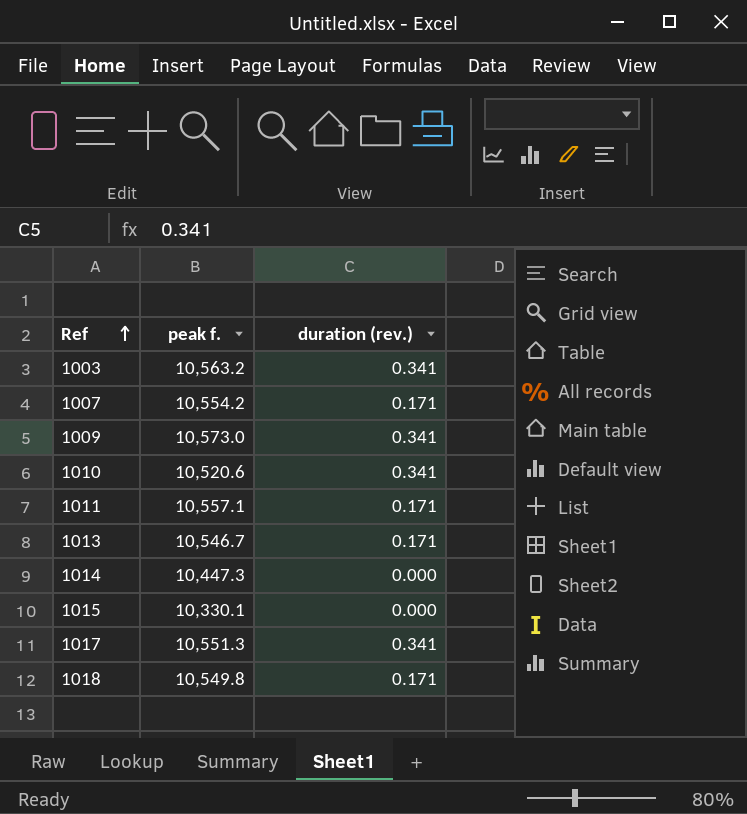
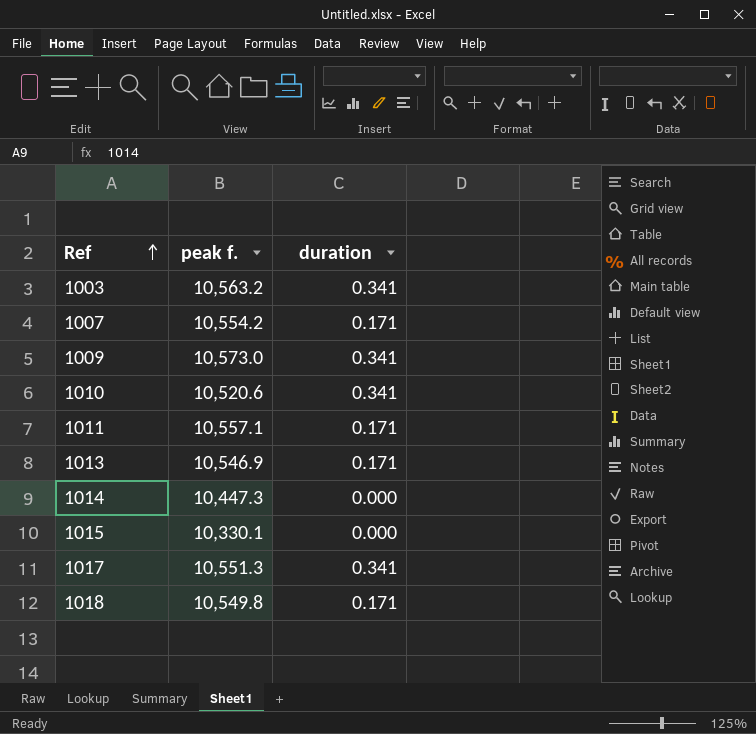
column name: duration (rev.) -> duration
1013 | peak f.: 10,546.7 -> 10,546.9

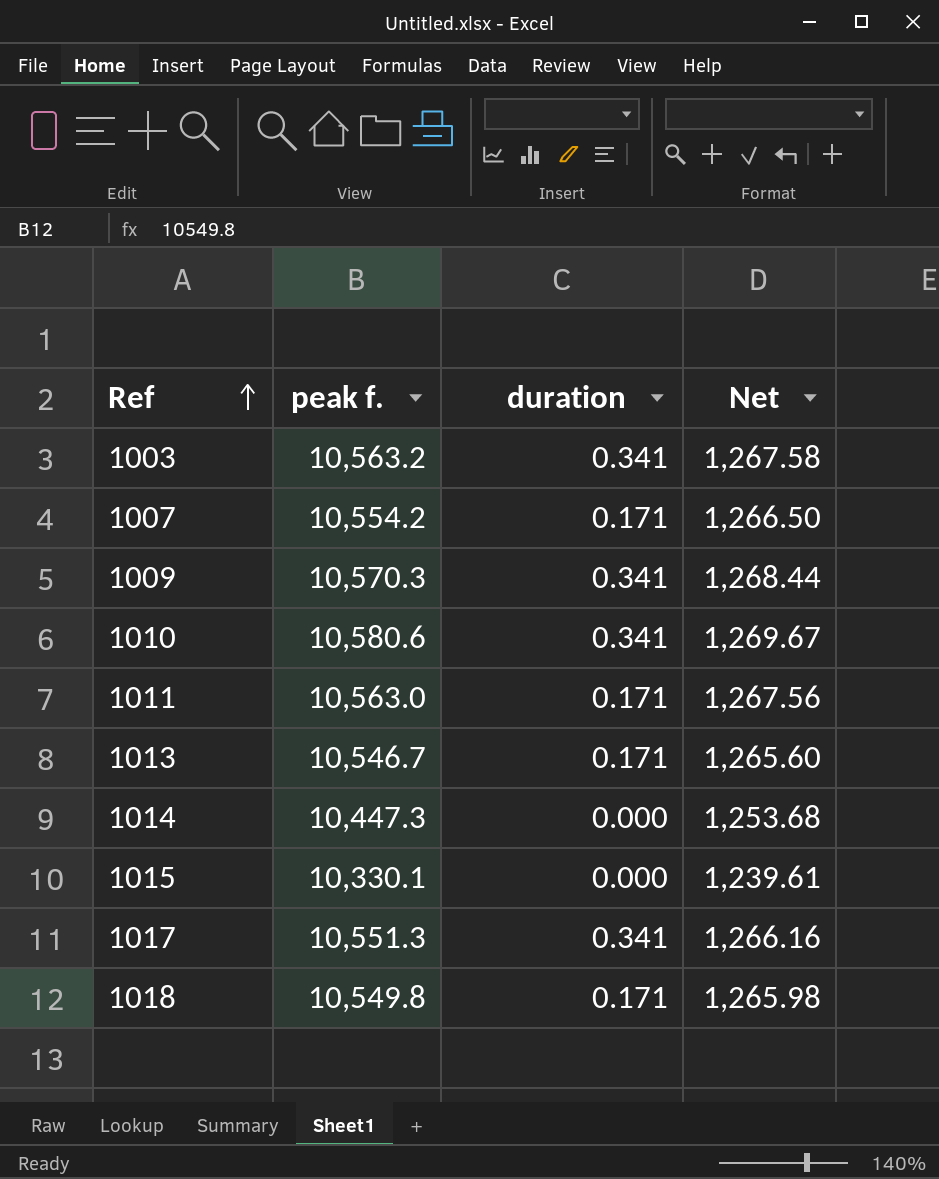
column Net | formula: none -> [peak f.] * 0.12
1009 | peak f.: 10,573.0 -> 10,570.3
1010 | peak f.: 10,520.6 -> 10,580.6
1011 | peak f.: 10,557.1 -> 10,563.0
1013 | peak f.: 10,546.9 -> 10,546.7

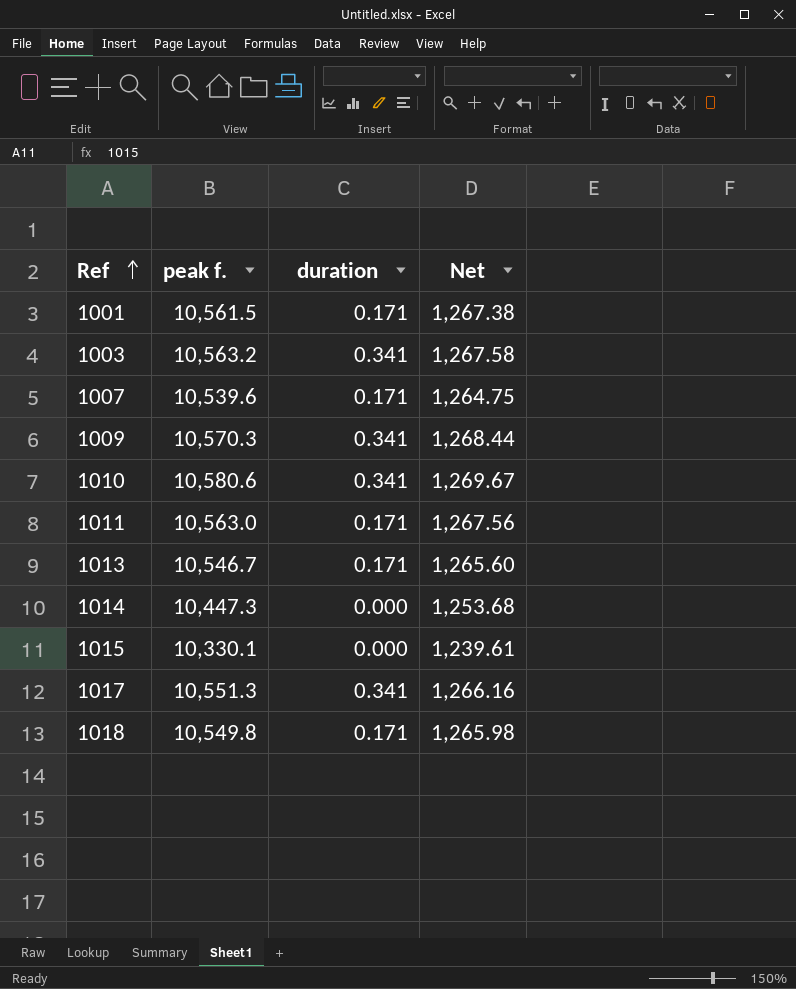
row 1001: none -> 10,561.5 | 0.171 | 1,267.38
1007 | peak f.: 10,554.2 -> 10,539.6
1007 | Net: 1,266.50 -> 1,264.75

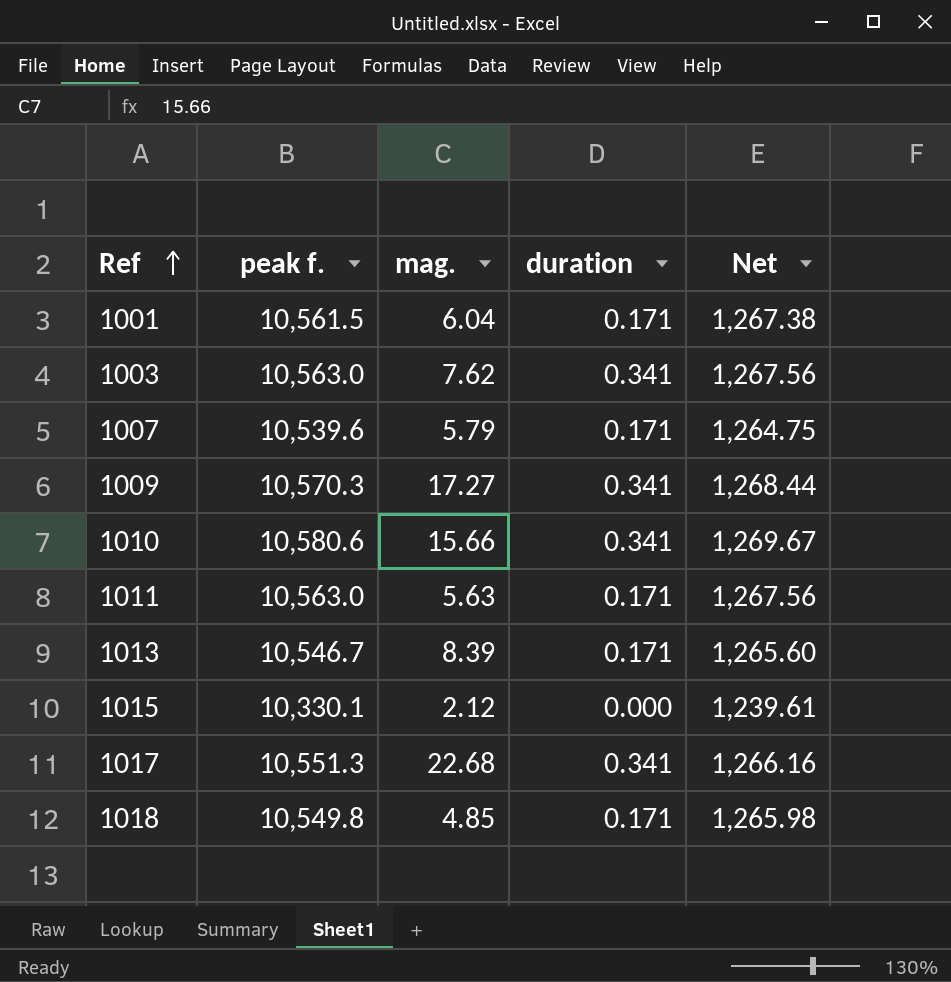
column mag. | position: none -> 3
row 1014: 10,447.3 | 0.000 | 1,253.68 -> none
1003 | peak f.: 10,563.2 -> 10,563.0
1003 | Net: 1,267.58 -> 1,267.56

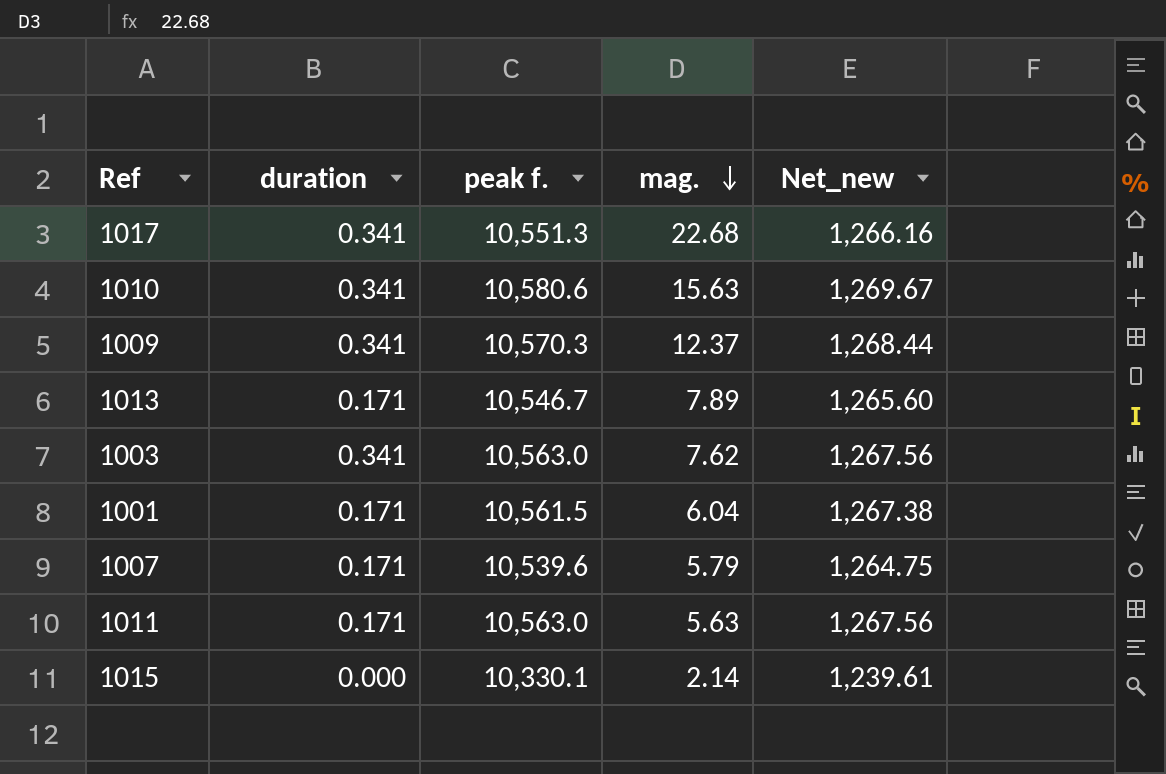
row order: Ref ascending -> mag. descending
column duration | position: 4 -> 2
column name: Net -> Net_new
row 1018: 10,549.8 | 4.85 | 0.171 | 1,265.98 -> none
1010 | mag.: 15.66 -> 15.63
1009 | mag.: 17.27 -> 12.37
1013 | mag.: 8.39 -> 7.89
1015 | mag.: 2.12 -> 2.14

